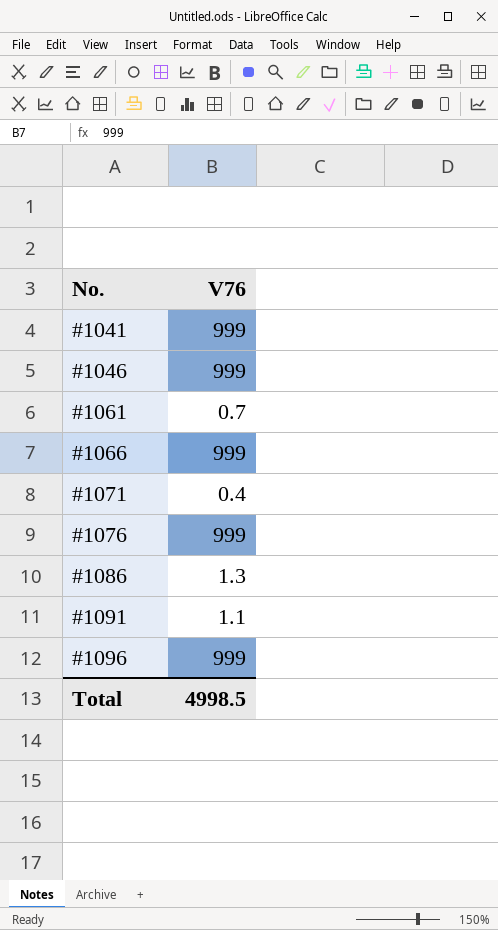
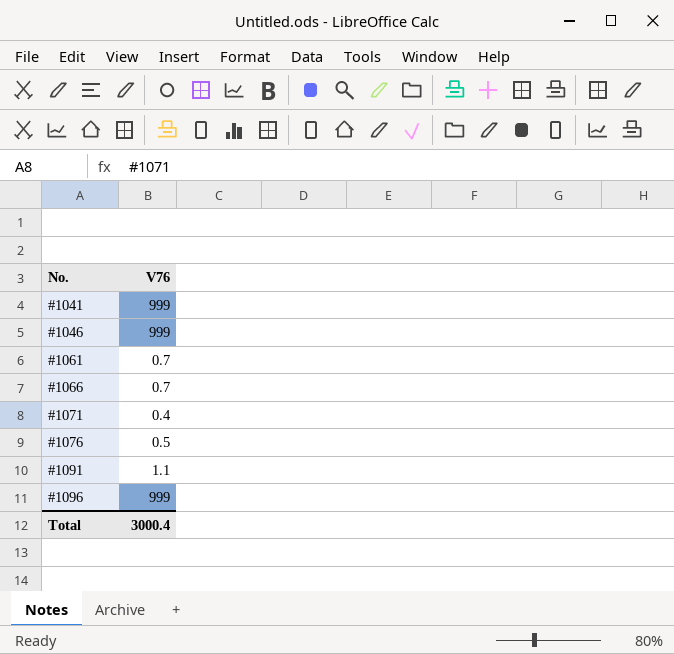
row #1086: 1.3 -> none
#1066 | V76: 999 -> 0.7
#1076 | V76: 999 -> 0.5
Total | V76: 4998.5 -> 3000.4

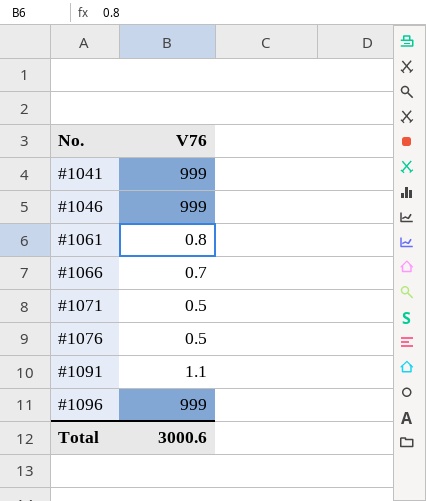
#1061 | V76: 0.7 -> 0.8
#1071 | V76: 0.4 -> 0.5
Total | V76: 3000.4 -> 3000.6

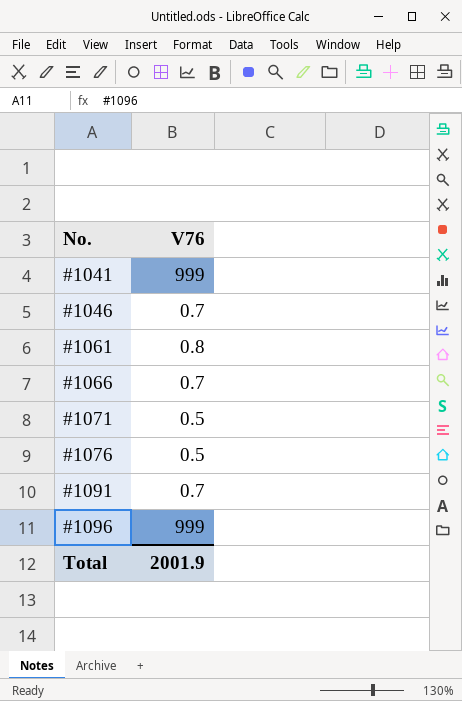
#1046 | V76: 999 -> 0.7
#1091 | V76: 1.1 -> 0.7
Total | V76: 3000.6 -> 2001.9

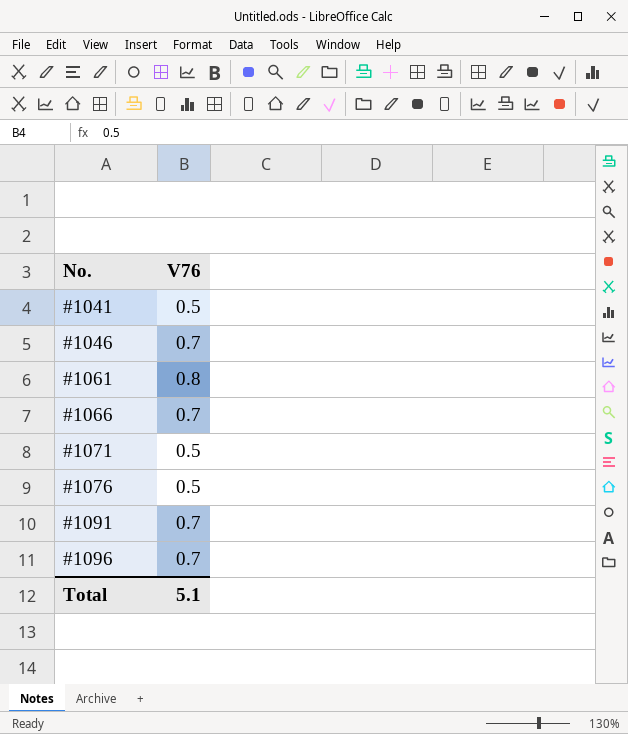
#1041 | V76: 999 -> 0.5
#1096 | V76: 999 -> 0.7
Total | V76: 2001.9 -> 5.1

